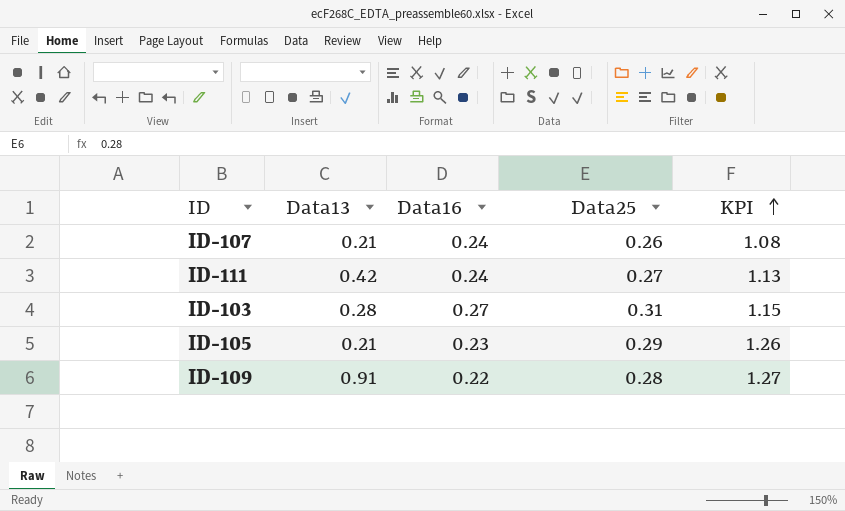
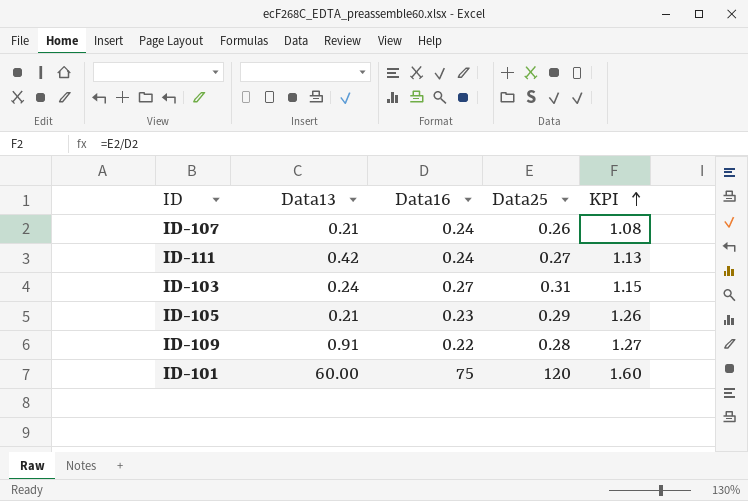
ID-103 | Data13: 0.28 -> 0.24
row ID-101: none -> 60.00 | 75 | 120 | 1.60

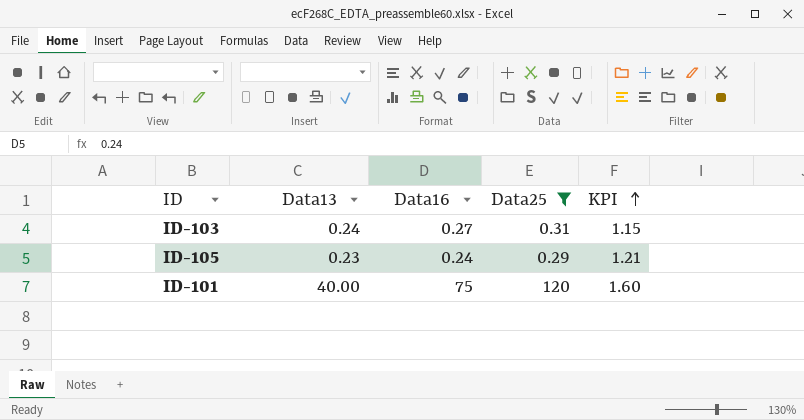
filter: none -> Data25 >= 0.29
ID-105 | Data13: 0.21 -> 0.23
ID-105 | Data16: 0.23 -> 0.24
ID-105 | KPI: 1.26 -> 1.21
ID-101 | Data13: 60.00 -> 40.00

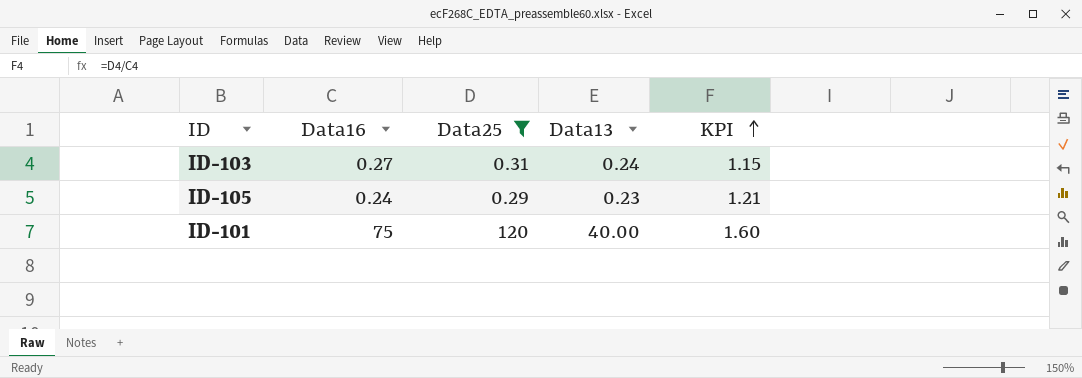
column Data13 | position: 2 -> 4

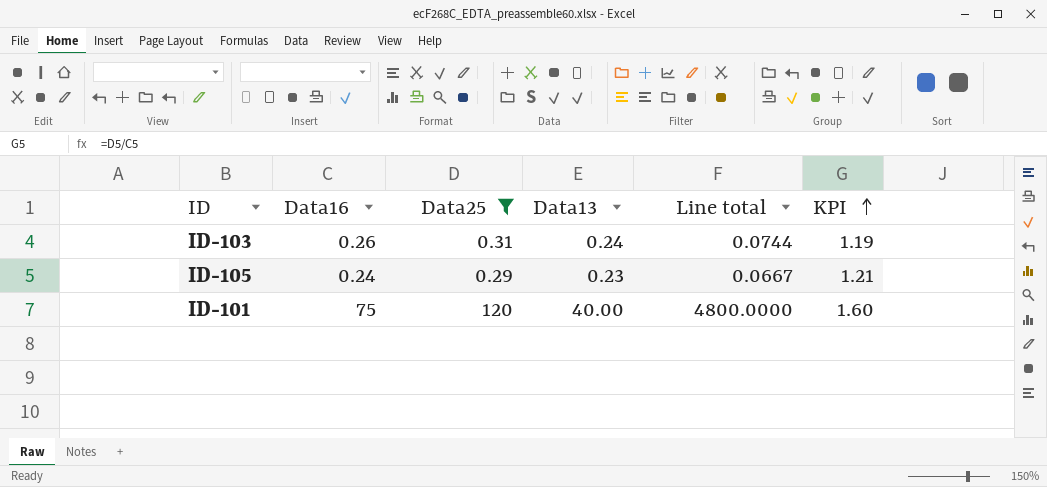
column Line total | formula: none -> [Data25] * [Data13]
ID-103 | Data16: 0.27 -> 0.26
ID-103 | KPI: 1.15 -> 1.19

